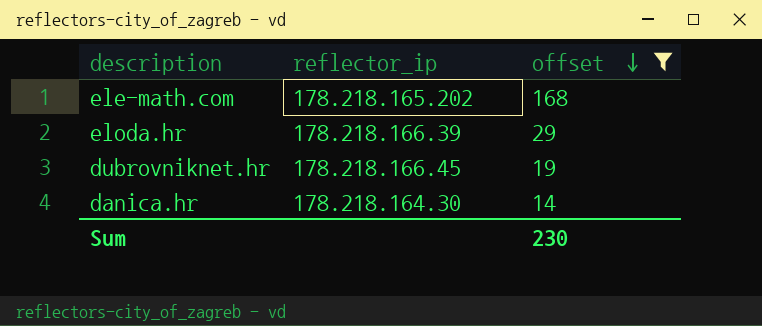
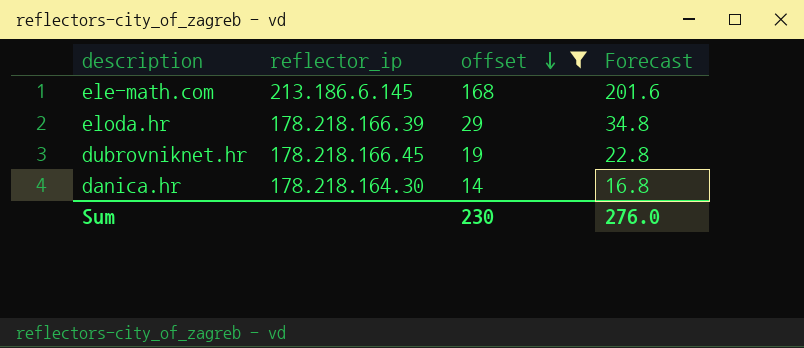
column Forecast | formula: none -> [offset] * 1.2
ele-math.com | reflector_ip: 178.218.165.202 -> 213.186.6.145

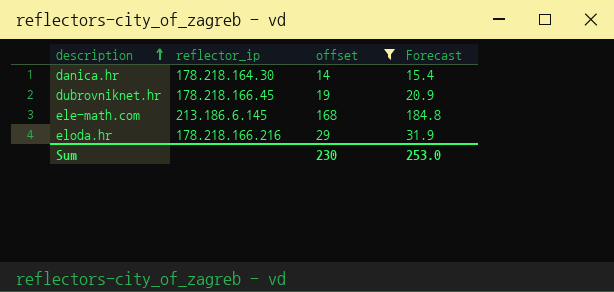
row order: offset descending -> description ascending
column Forecast | formula: [offset] * 1.2 -> [offset] * 1.1
eloda.hr | reflector_ip: 178.218.166.39 -> 178.218.166.216
Sum | Forecast: 276.0 -> 253.0

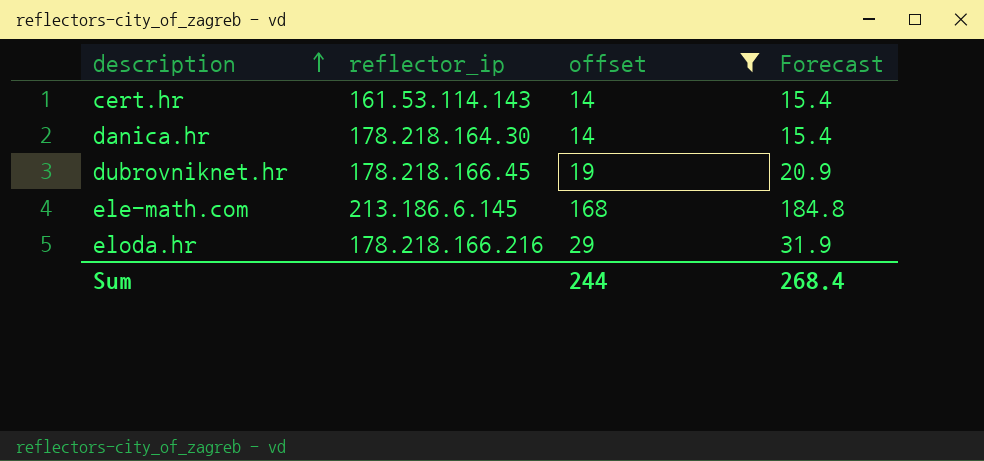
row cert.hr: none -> 161.53.114.143 | 14 | 15.4
Sum | offset: 230 -> 244
Sum | Forecast: 253.0 -> 268.4

